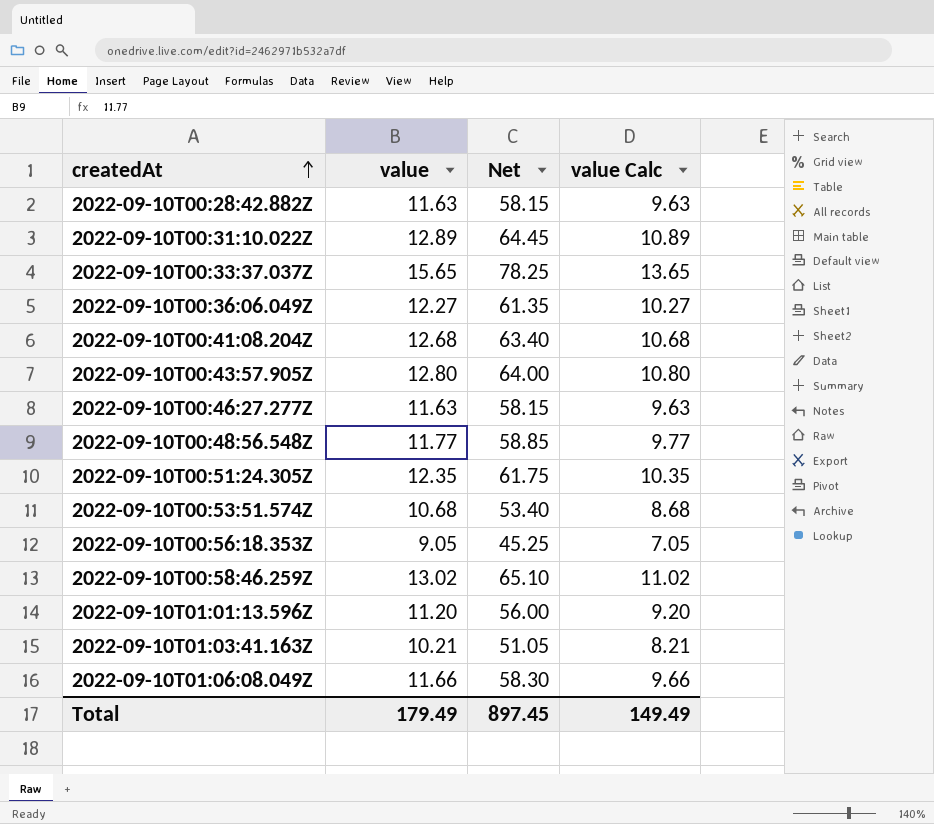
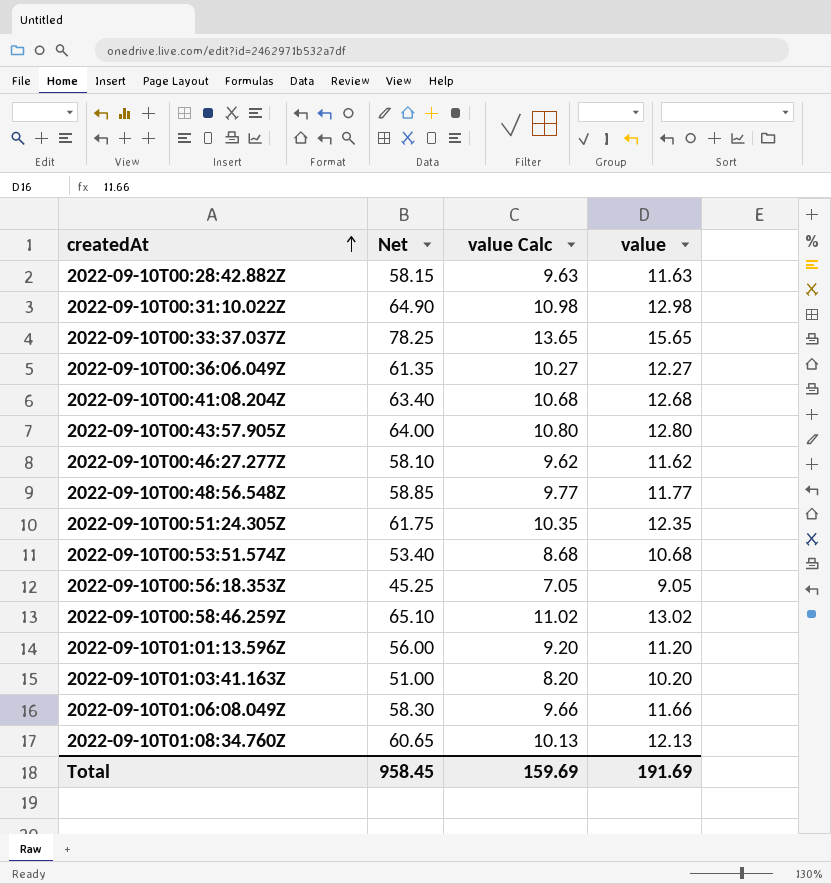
column value | position: 2 -> 4
2022-09-10T00:31:10.022Z | Net: 64.45 -> 64.90
2022-09-10T00:31:10.022Z | value Calc: 10.89 -> 10.98
2022-09-10T00:31:10.022Z | value: 12.89 -> 12.98
2022-09-10T00:46:27.277Z | Net: 58.15 -> 58.10
2022-09-10T00:46:27.277Z | value Calc: 9.63 -> 9.62
2022-09-10T00:46:27.277Z | value: 11.63 -> 11.62
2022-09-10T01:03:41.163Z | Net: 51.05 -> 51.00
2022-09-10T01:03:41.163Z | value Calc: 8.21 -> 8.20
2022-09-10T01:03:41.163Z | value: 10.21 -> 10.20
row 2022-09-10T01:08:34.760Z: none -> 60.65 | 10.13 | 12.13
Total | Net: 897.45 -> 958.45
Total | value Calc: 149.49 -> 159.69
Total | value: 179.49 -> 191.69

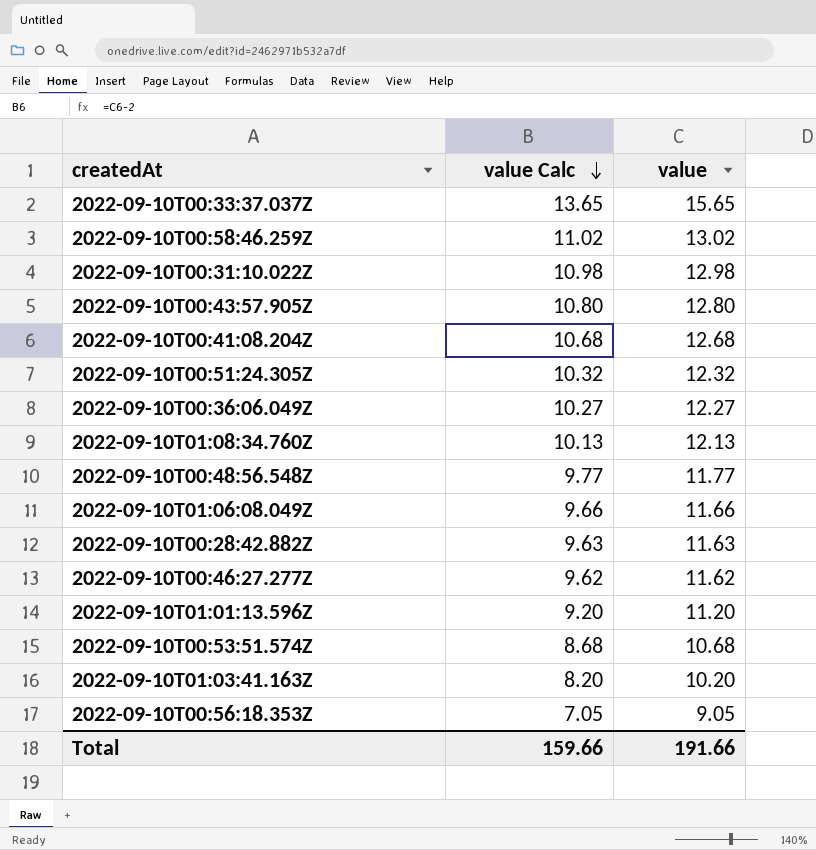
row order: createdAt ascending -> value Calc descending
column Net | formula: [value] * 5 -> none
2022-09-10T00:51:24.305Z | value Calc: 10.35 -> 10.32
2022-09-10T00:51:24.305Z | value: 12.35 -> 12.32
Total | value Calc: 159.69 -> 159.66
Total | value: 191.69 -> 191.66

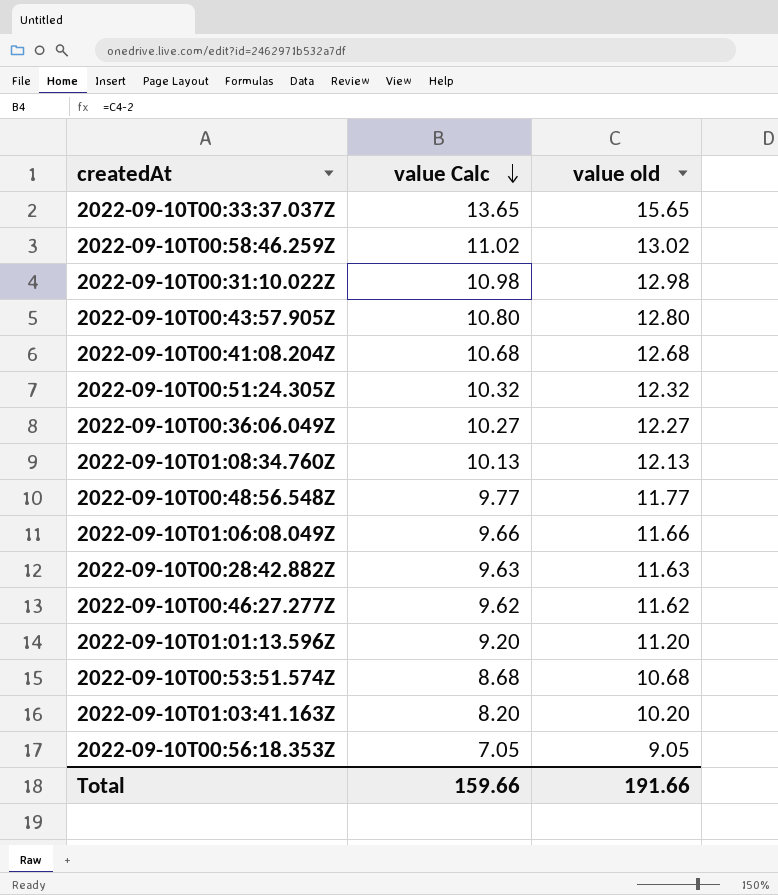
column name: value -> value old

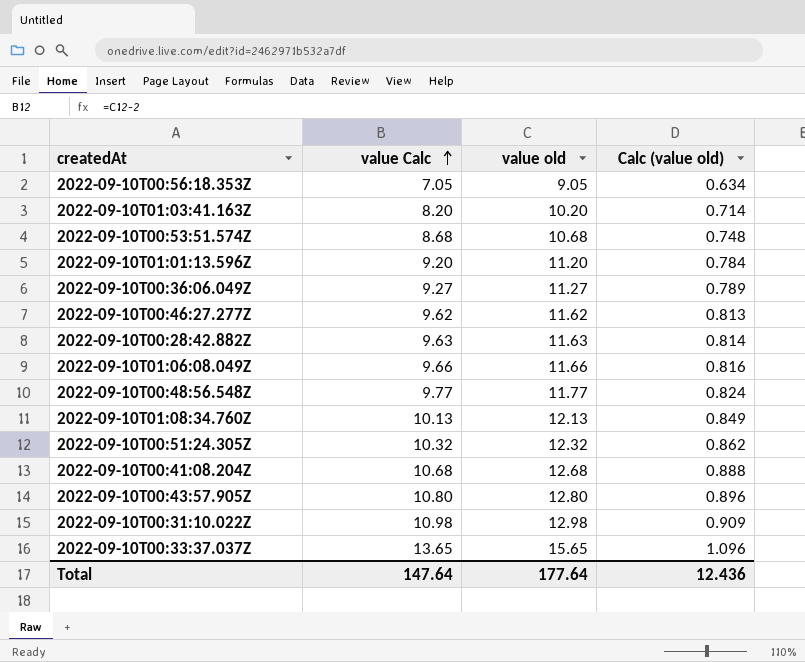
row order: value Calc descending -> value Calc ascending
column Calc (value old) | formula: none -> [value old] * 0.07
row 2022-09-10T00:58:46.259Z: 11.02 | 13.02 -> none
2022-09-10T00:36:06.049Z | value Calc: 10.27 -> 9.27
2022-09-10T00:36:06.049Z | value old: 12.27 -> 11.27
Total | value Calc: 159.66 -> 147.64
Total | value old: 191.66 -> 177.64

